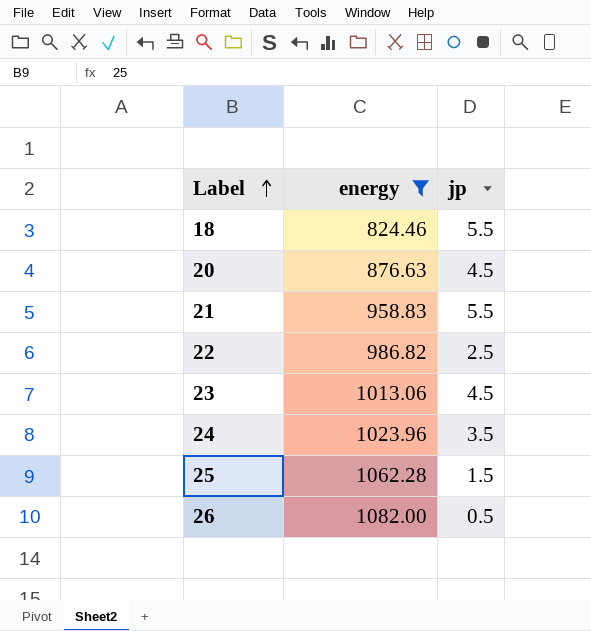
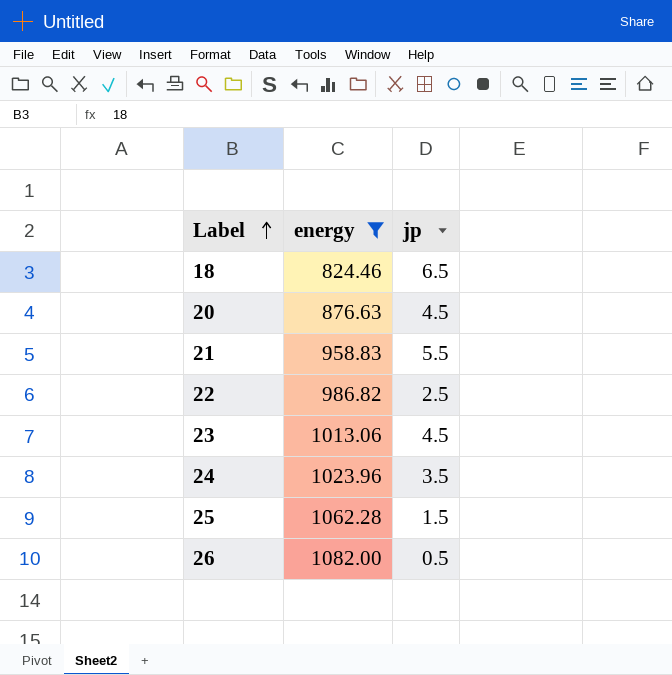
18 | jp: 5.5 -> 6.5

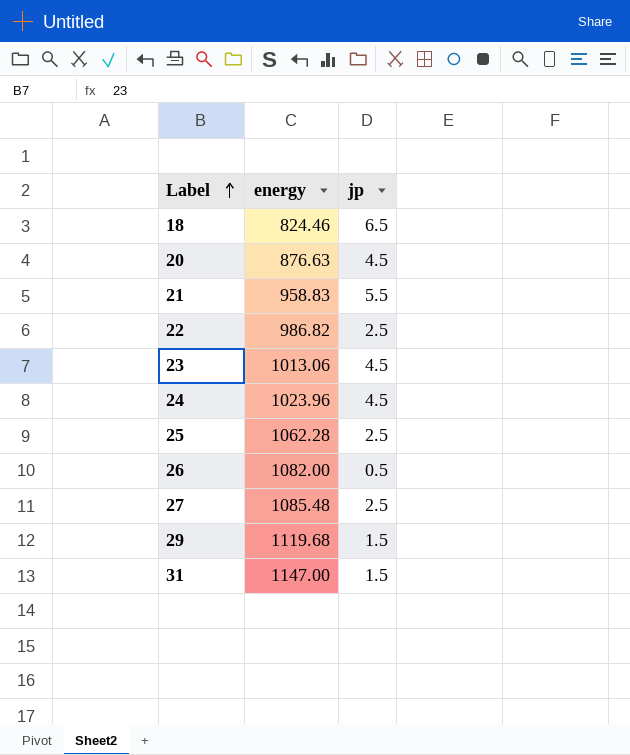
filter: energy <= 1082.00 -> none
24 | jp: 3.5 -> 4.5
25 | jp: 1.5 -> 2.5

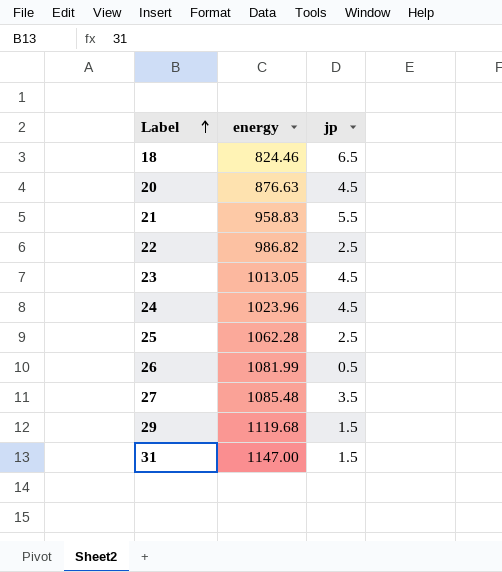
23 | energy: 1013.06 -> 1013.05
26 | energy: 1082.00 -> 1081.99
27 | jp: 2.5 -> 3.5

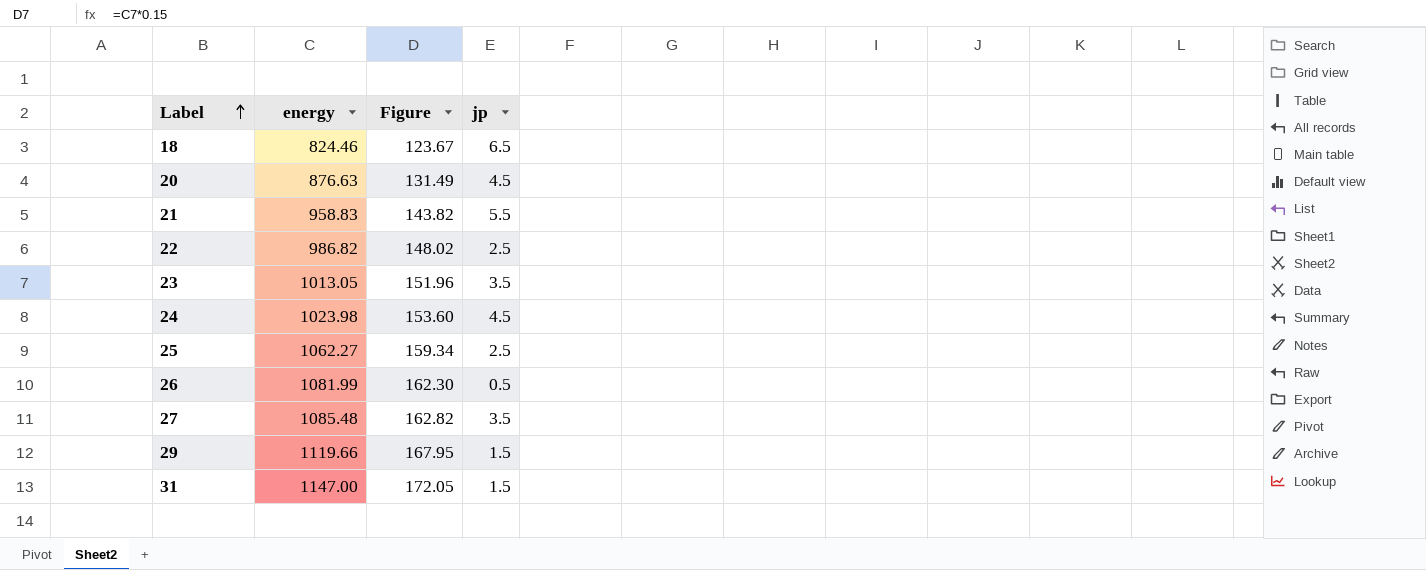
column Figure | formula: none -> [energy] * 0.15
23 | jp: 4.5 -> 3.5
24 | energy: 1023.96 -> 1023.98
25 | energy: 1062.28 -> 1062.27
29 | energy: 1119.68 -> 1119.66

